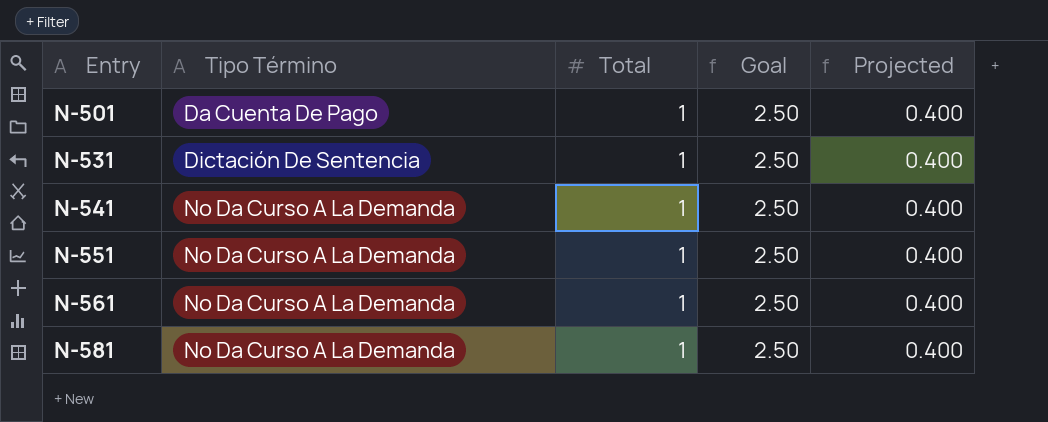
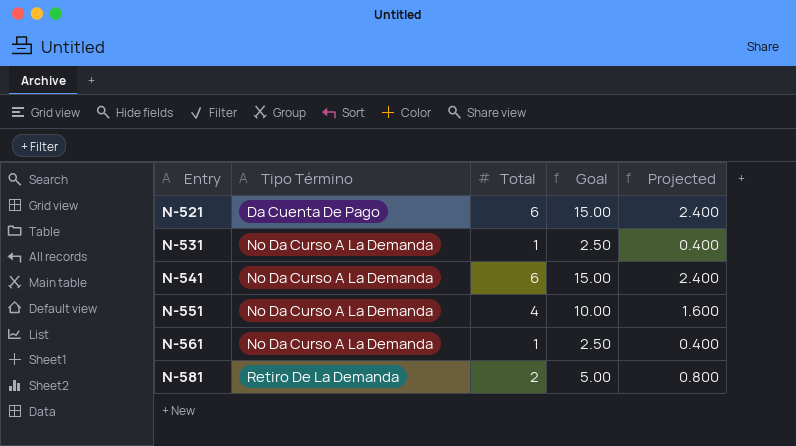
row N-501: Da Cuenta De Pago | 1 | 2.50 | 0.400 -> none
row N-521: none -> Da Cuenta De Pago | 6 | 15.00 | 2.400
N-531 | Tipo Término: Dictación De Sentencia -> No Da Curso A La Demanda
N-541 | Total: 1 -> 6
N-541 | Goal: 2.50 -> 15.00
N-541 | Projected: 0.400 -> 2.400
N-551 | Total: 1 -> 4
N-551 | Goal: 2.50 -> 10.00
N-551 | Projected: 0.400 -> 1.600
N-581 | Tipo Término: No Da Curso A La Demanda -> Retiro De La Demanda
N-581 | Total: 1 -> 2
N-581 | Goal: 2.50 -> 5.00
N-581 | Projected: 0.400 -> 0.800

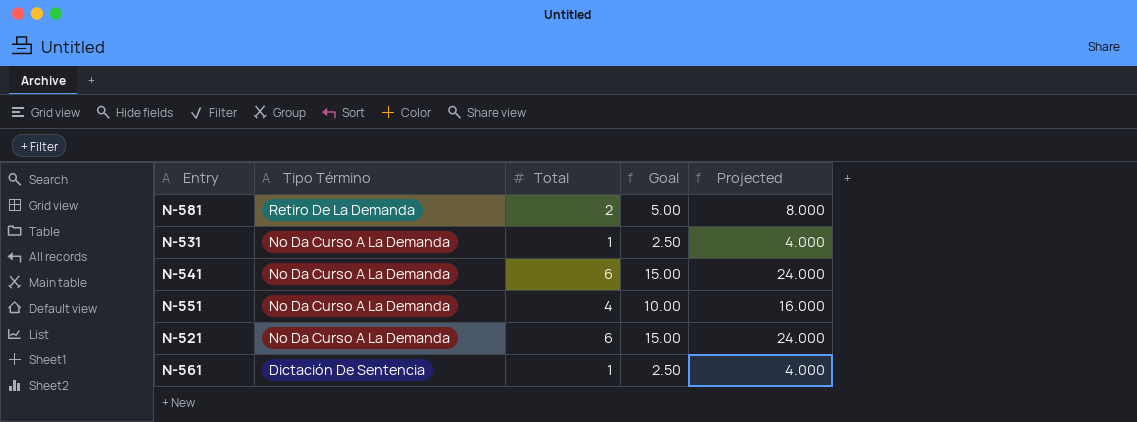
row order: Entry ascending -> Tipo Término descending
column Projected | formula: [Total] * 0.4 -> [Total] * 4
N-521 | Tipo Término: Da Cuenta De Pago -> No Da Curso A La Demanda
N-561 | Tipo Término: No Da Curso A La Demanda -> Dictación De Sentencia

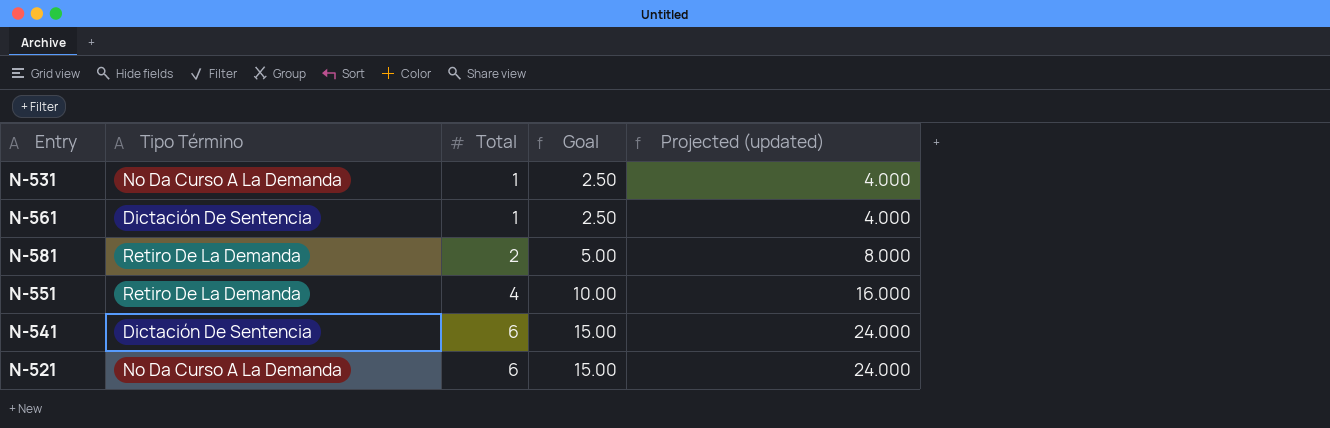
row order: Tipo Término descending -> Total ascending
column name: Projected -> Projected (updated)
N-551 | Tipo Término: No Da Curso A La Demanda -> Retiro De La Demanda
N-541 | Tipo Término: No Da Curso A La Demanda -> Dictación De Sentencia

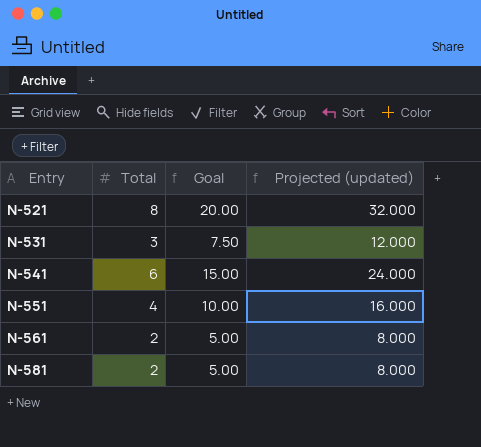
row order: Total ascending -> Entry ascending
column Tipo Término | position: 2 -> none
N-521 | Total: 6 -> 8
N-521 | Goal: 15.00 -> 20.00
N-521 | Projected (updated): 24.000 -> 32.000
N-531 | Total: 1 -> 3
N-531 | Goal: 2.50 -> 7.50
N-531 | Projected (updated): 4.000 -> 12.000
N-561 | Total: 1 -> 2
N-561 | Goal: 2.50 -> 5.00
N-561 | Projected (updated): 4.000 -> 8.000

